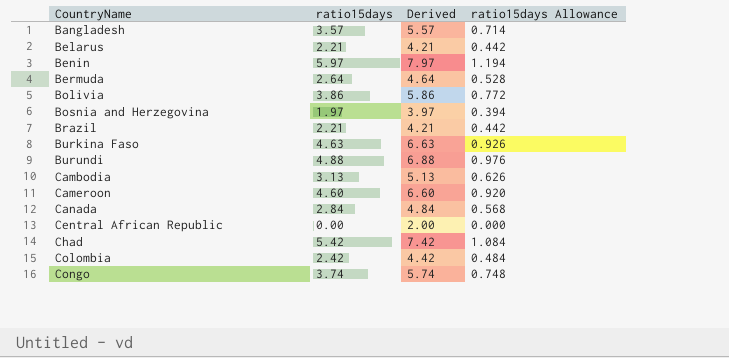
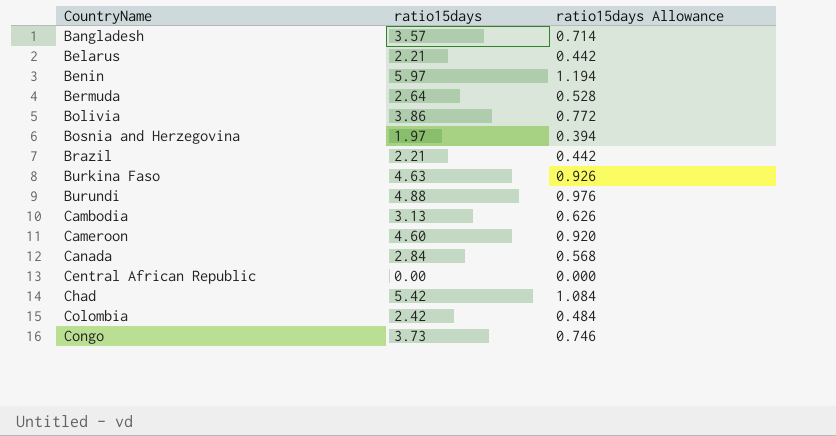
column Derived | formula: [ratio15days] + 2 -> none
Congo | ratio15days: 3.74 -> 3.73
Congo | ratio15days Allowance: 0.748 -> 0.746

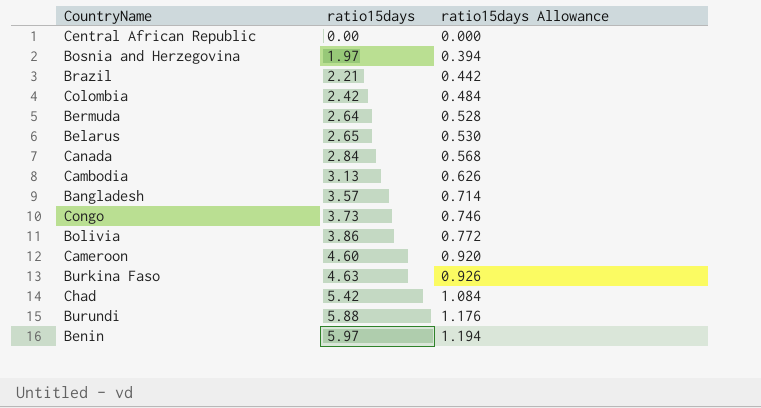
row order: CountryName ascending -> ratio15days ascending
Belarus | ratio15days: 2.21 -> 2.65
Belarus | ratio15days Allowance: 0.442 -> 0.530
Burundi | ratio15days: 4.88 -> 5.88
Burundi | ratio15days Allowance: 0.976 -> 1.176

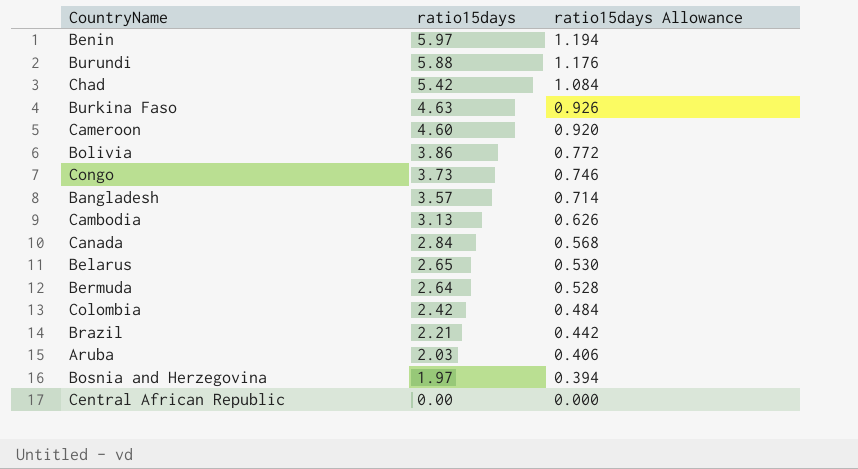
row order: ratio15days ascending -> ratio15days descending
row Aruba: none -> 2.03 | 0.406

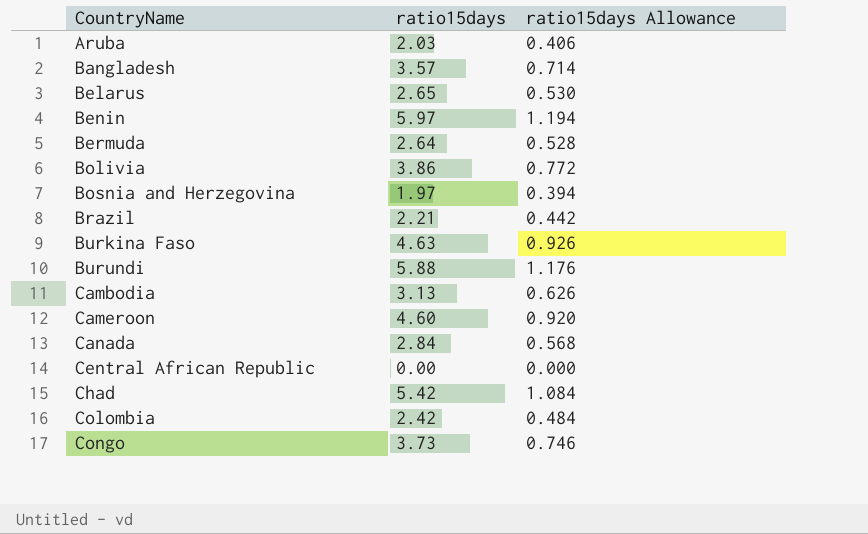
row order: ratio15days descending -> CountryName ascending

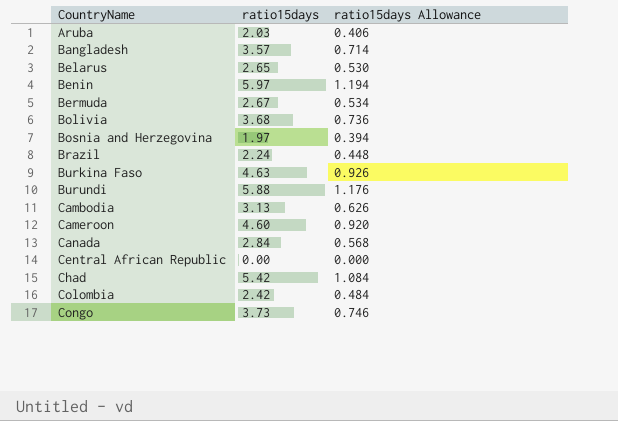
Bermuda | ratio15days: 2.64 -> 2.67
Bermuda | ratio15days Allowance: 0.528 -> 0.534
Bolivia | ratio15days: 3.86 -> 3.68
Bolivia | ratio15days Allowance: 0.772 -> 0.736
Brazil | ratio15days: 2.21 -> 2.24
Brazil | ratio15days Allowance: 0.442 -> 0.448

